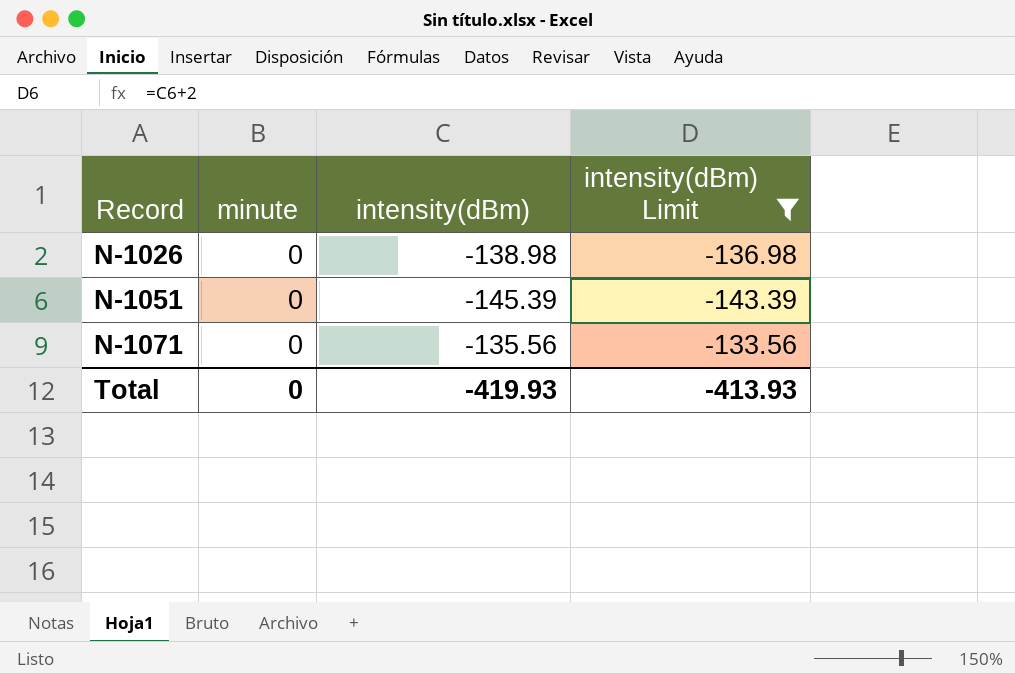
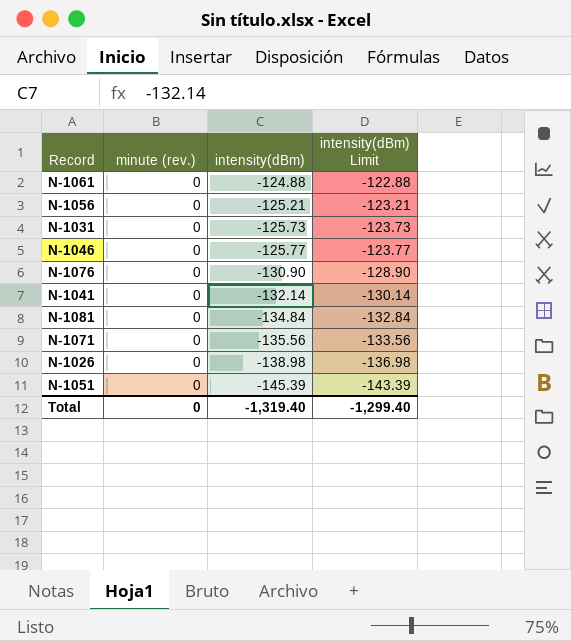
filter: intensity(dBm) Limit <= -133.56 -> none
row order: Record ascending -> intensity(dBm) descending
column name: minute -> minute (rev.)
Total | intensity(dBm): -419.93 -> -1,319.40
Total | intensity(dBm) Limit: -413.93 -> -1,299.40

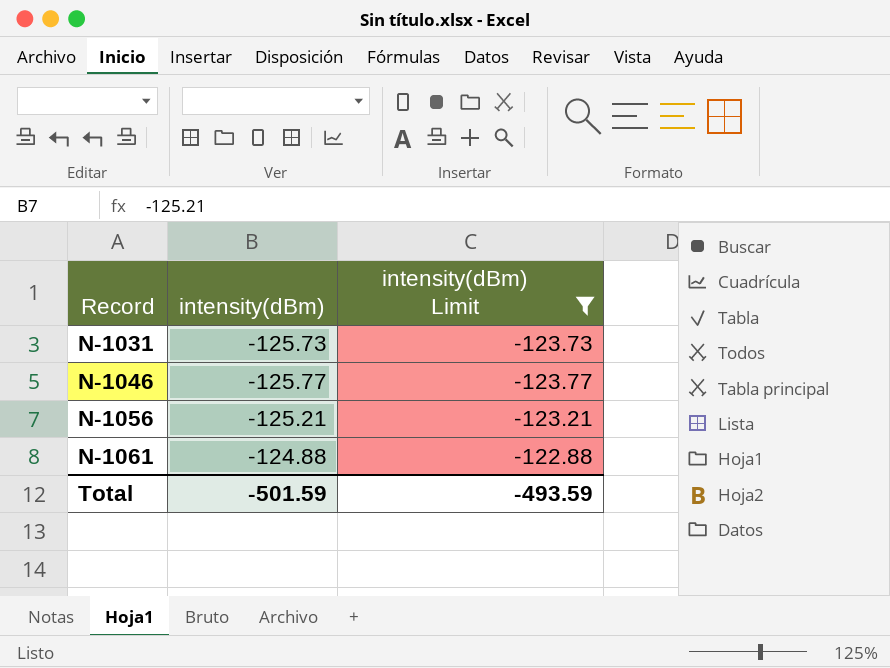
filter: none -> intensity(dBm) Limit >= -123.77
row order: intensity(dBm) descending -> Record ascending
column minute (rev.) | position: 2 -> none
Total | intensity(dBm): -1,319.40 -> -501.59
Total | intensity(dBm) Limit: -1,299.40 -> -493.59

